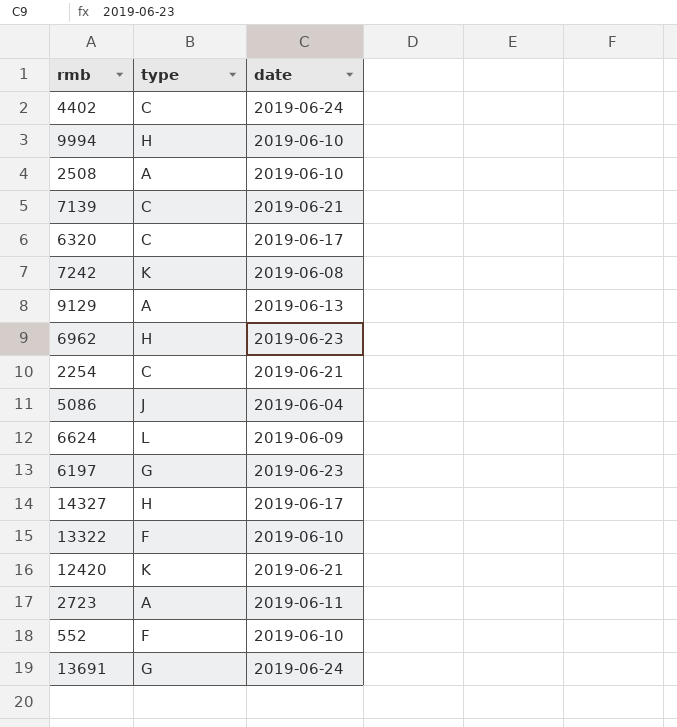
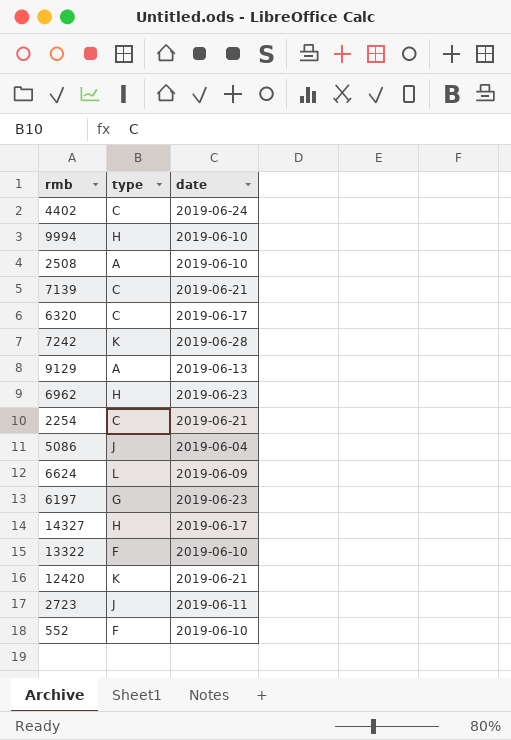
row 13691: G | 2019-06-24 -> none
7242 | date: 2019-06-08 -> 2019-06-28
2723 | type: A -> J

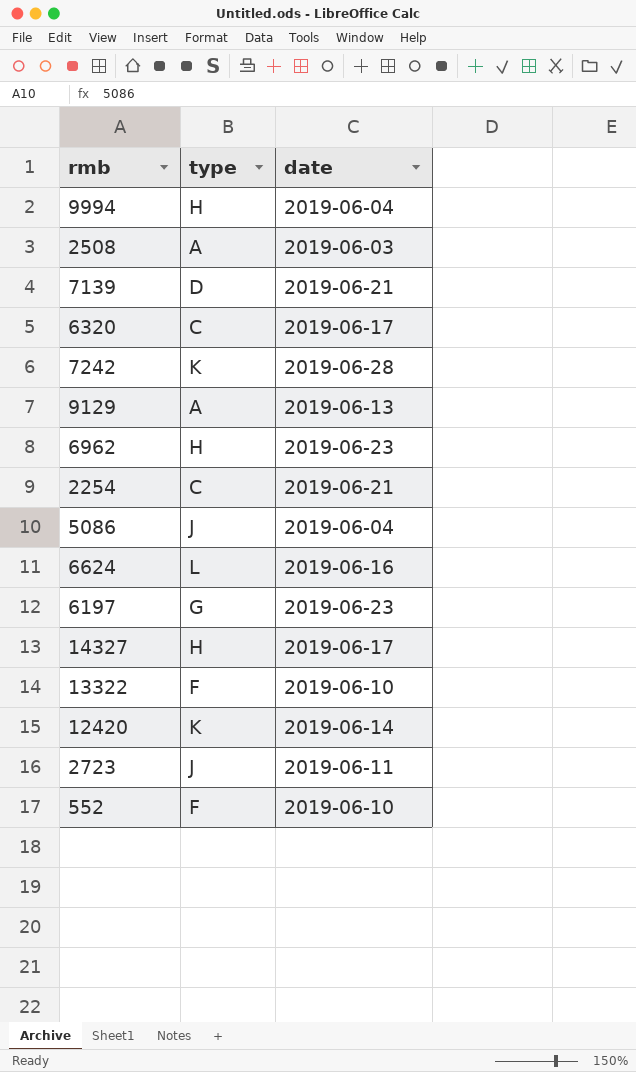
row 4402: C | 2019-06-24 -> none
9994 | date: 2019-06-10 -> 2019-06-04
2508 | date: 2019-06-10 -> 2019-06-03
7139 | type: C -> D
6624 | date: 2019-06-09 -> 2019-06-16
12420 | date: 2019-06-21 -> 2019-06-14

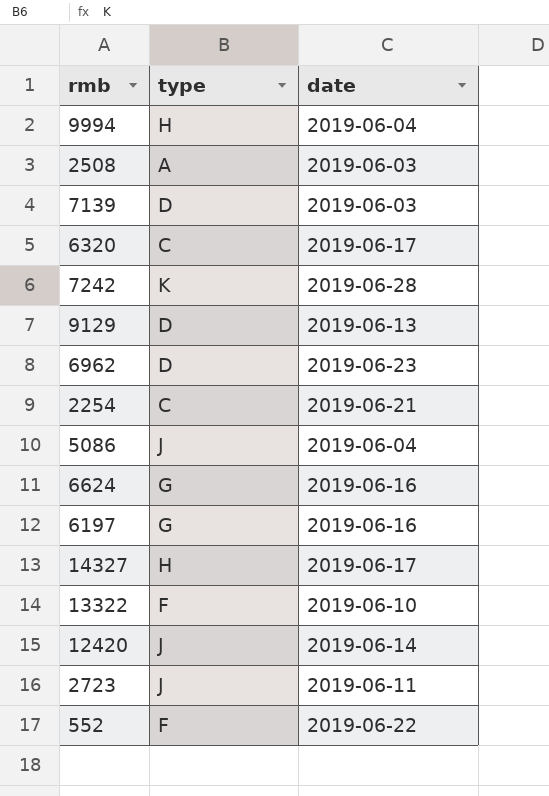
7139 | date: 2019-06-21 -> 2019-06-03
9129 | type: A -> D
6962 | type: H -> D
6624 | type: L -> G
6197 | date: 2019-06-23 -> 2019-06-16
12420 | type: K -> J
552 | date: 2019-06-10 -> 2019-06-22

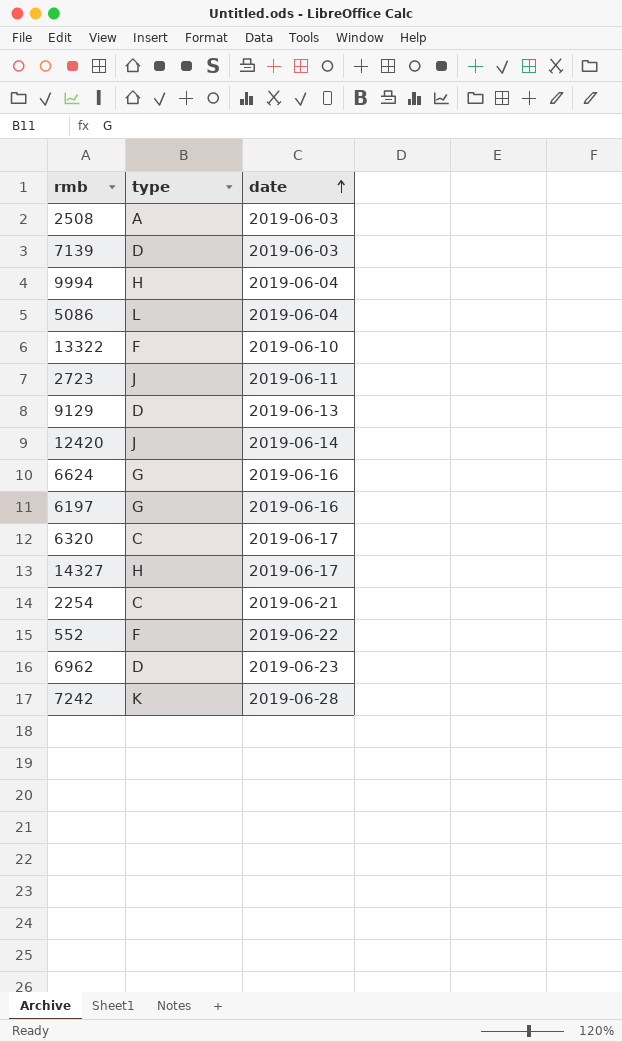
row order: none -> date ascending
5086 | type: J -> L

